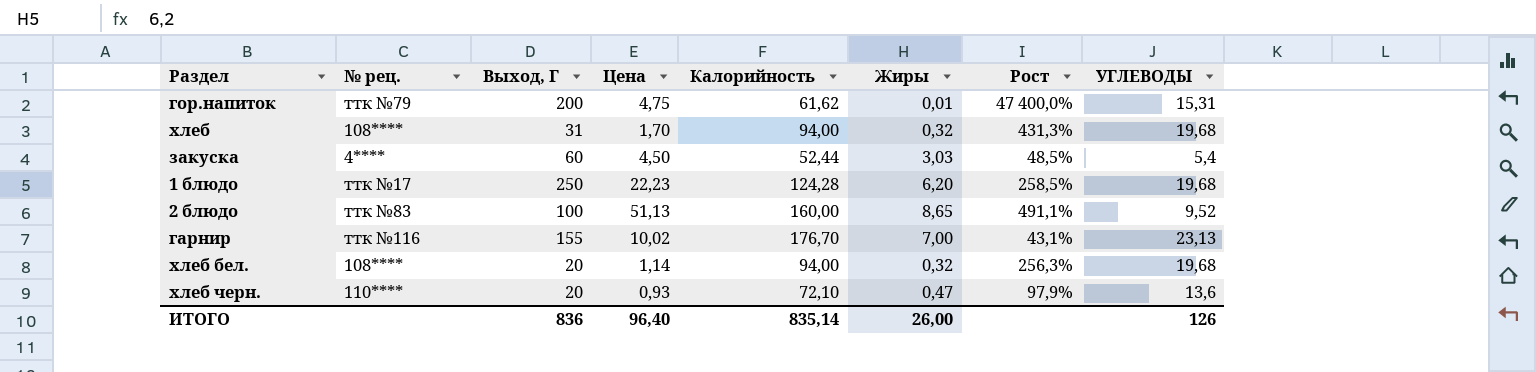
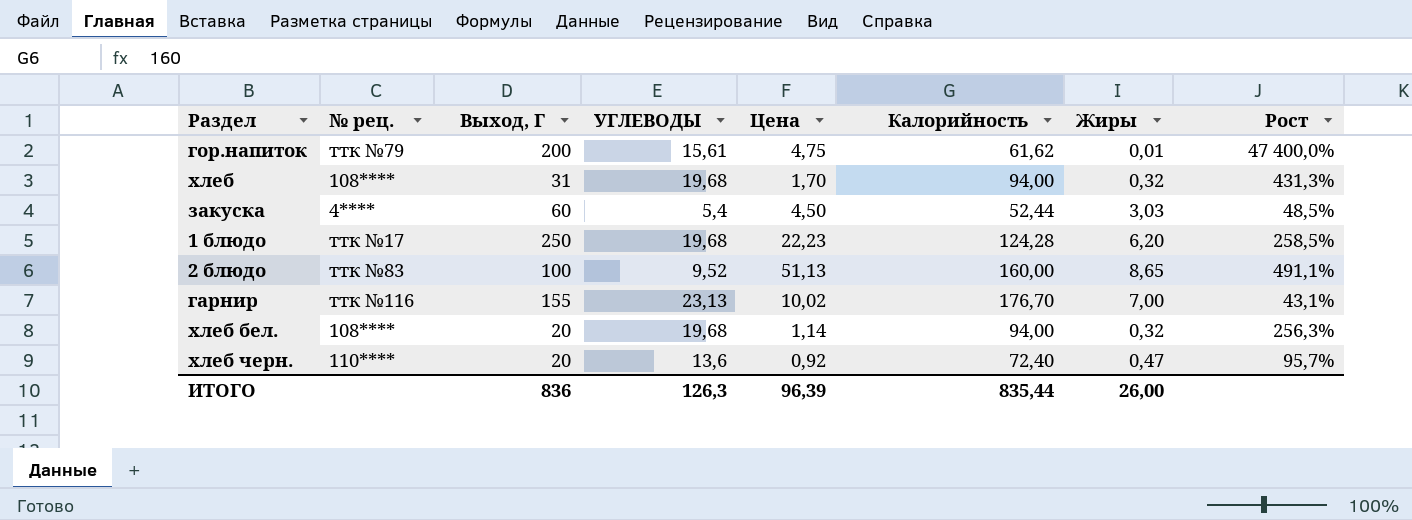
column УГЛЕВОДЫ | position: 8 -> 4
гор.напиток | УГЛЕВОДЫ: 15,31 -> 15,61
хлеб черн. | Цена: 0,93 -> 0,92
хлеб черн. | Калорийность: 72,10 -> 72,40
хлеб черн. | Рост: 97,9% -> 95,7%
ИТОГО | УГЛЕВОДЫ: 126 -> 126,3
ИТОГО | Цена: 96,40 -> 96,39
ИТОГО | Калорийность: 835,14 -> 835,44

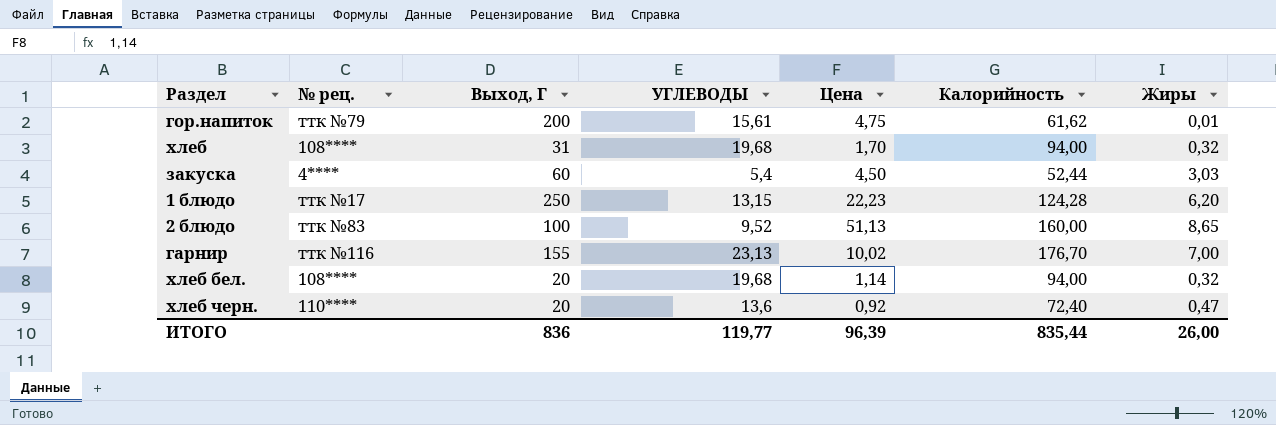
column Рост | formula: ([Цена] - [Жиры]) / [Жиры] -> none
1 блюдо | УГЛЕВОДЫ: 19,68 -> 13,15
ИТОГО | УГЛЕВОДЫ: 126,3 -> 119,77

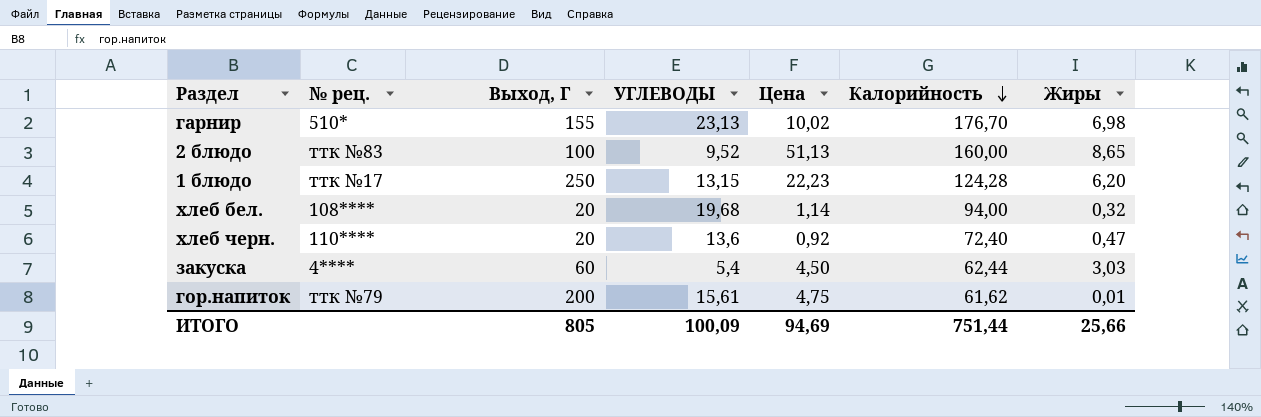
row order: none -> Калорийность descending
row хлеб: 108**** | 31 | 19,68 | 1,70 | 94,00 | 0,32 -> none
гарнир | № рец.: ттк №116 -> 510*
гарнир | Жиры: 7,00 -> 6,98
закуска | Калорийность: 52,44 -> 62,44
ИТОГО | Выход, Г: 836 -> 805
ИТОГО | УГЛЕВОДЫ: 119,77 -> 100,09
ИТОГО | Цена: 96,39 -> 94,69
ИТОГО | Калорийность: 835,44 -> 751,44
ИТОГО | Жиры: 26,00 -> 25,66

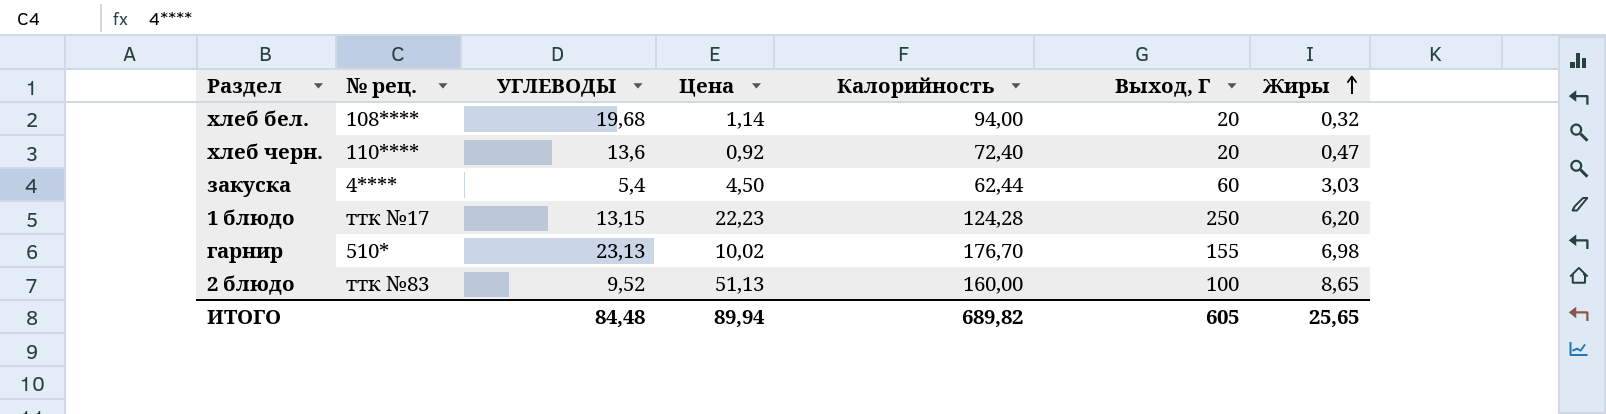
row order: Калорийность descending -> Жиры ascending
column Выход, Г | position: 3 -> 6
row гор.напиток: ттк №79 | 200 | 15,61 | 4,75 | 61,62 | 0,01 -> none
ИТОГО | УГЛЕВОДЫ: 100,09 -> 84,48
ИТОГО | Цена: 94,69 -> 89,94
ИТОГО | Калорийность: 751,44 -> 689,82
ИТОГО | Выход, Г: 805 -> 605
ИТОГО | Жиры: 25,66 -> 25,65

